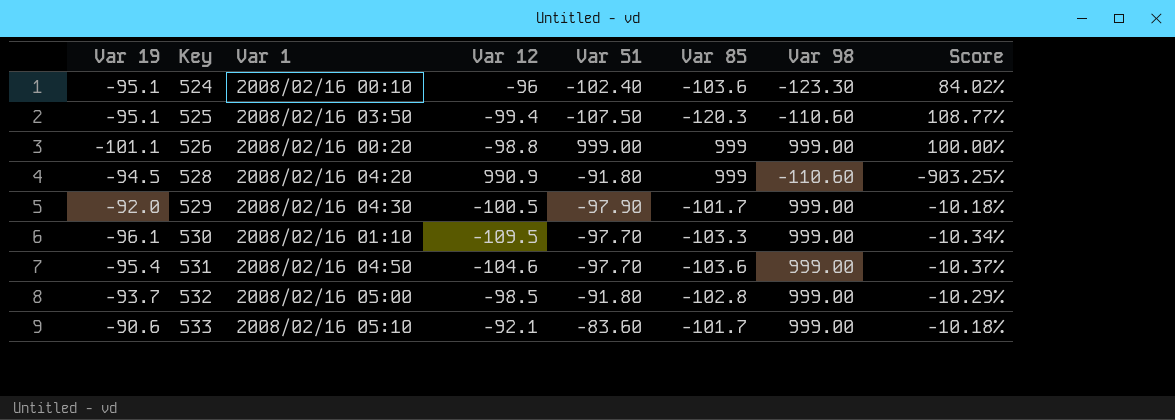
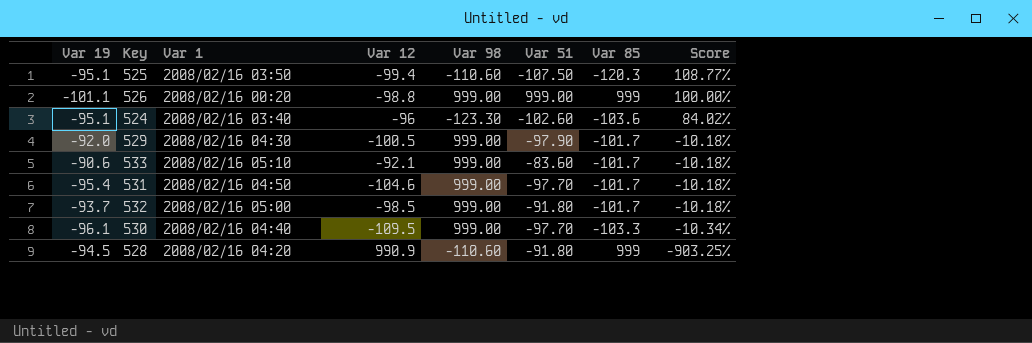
row order: Key ascending -> Score descending
column Var 98 | position: 7 -> 5
524 | Var 1: 2008/02/16 00:10 -> 2008/02/16 03:40
524 | Var 51: -102.40 -> -102.60
531 | Var 85: -103.6 -> -101.7
531 | Score: -10.37% -> -10.18%
532 | Var 85: -102.8 -> -101.7
532 | Score: -10.29% -> -10.18%
530 | Var 1: 2008/02/16 01:10 -> 2008/02/16 04:40

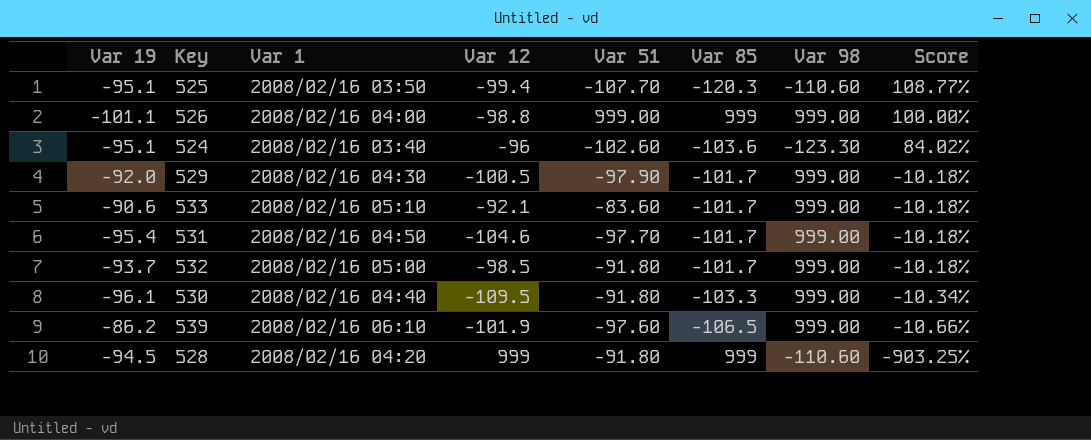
column Var 98 | position: 5 -> 7
525 | Var 51: -107.50 -> -107.70
526 | Var 1: 2008/02/16 00:20 -> 2008/02/16 04:00
530 | Var 51: -97.70 -> -91.80
row 539: none -> -86.2 | 2008/02/16 06:10 | -101.9 | -97.60 | -106.5 | 999.00 | -10.66%
528 | Var 12: 990.9 -> 999

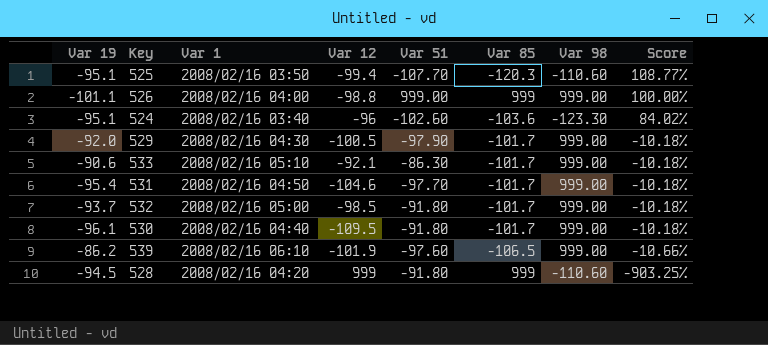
533 | Var 51: -83.60 -> -86.30
530 | Var 85: -103.3 -> -101.7
530 | Score: -10.34% -> -10.18%

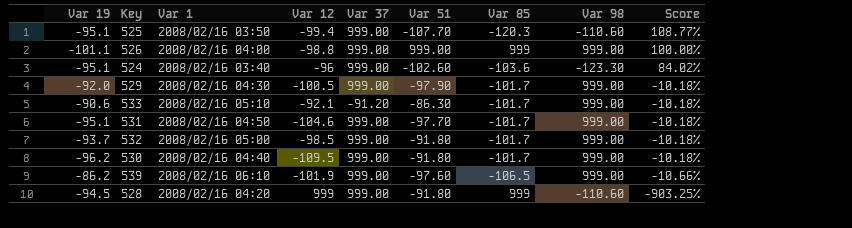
column Var 37 | position: none -> 5
531 | Var 19: -95.4 -> -95.1
530 | Var 19: -96.1 -> -96.2

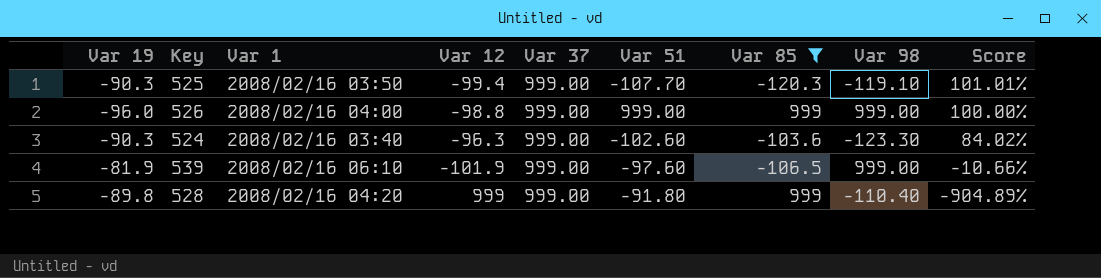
filter: none -> Var 85 != -101.7
525 | Var 19: -95.1 -> -90.3
525 | Var 98: -110.60 -> -119.10
525 | Score: 108.77% -> 101.01%
526 | Var 19: -101.1 -> -96.0
524 | Var 19: -95.1 -> -90.3
524 | Var 12: -96 -> -96.3
539 | Var 19: -86.2 -> -81.9
528 | Var 19: -94.5 -> -89.8
528 | Var 98: -110.60 -> -110.40
528 | Score: -903.25% -> -904.89%

